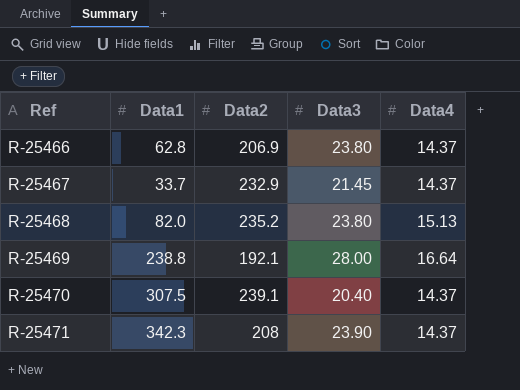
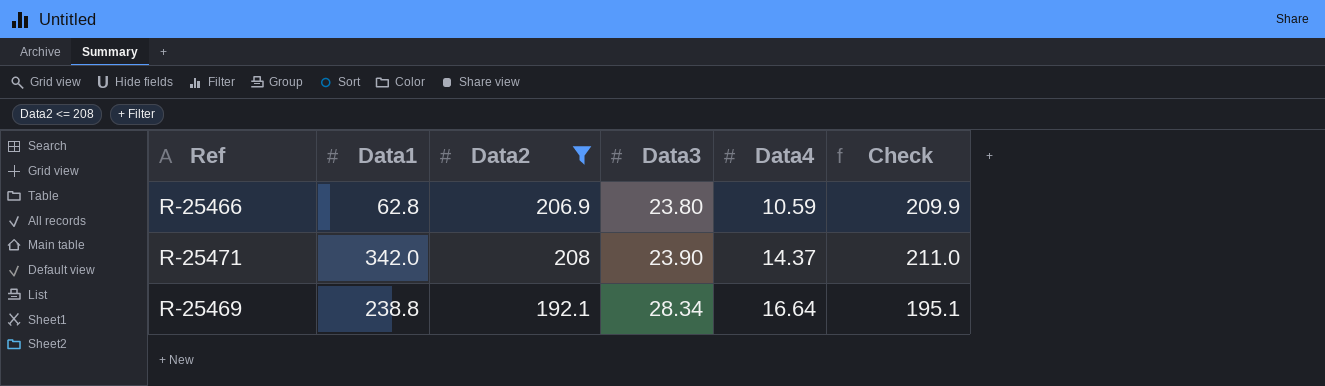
filter: none -> Data2 <= 208
row order: Ref ascending -> Data3 ascending
column Check | formula: none -> [Data2] + 3
R-25466 | Data4: 14.37 -> 10.59
R-25471 | Data1: 342.3 -> 342.0
R-25469 | Data3: 28.00 -> 28.34

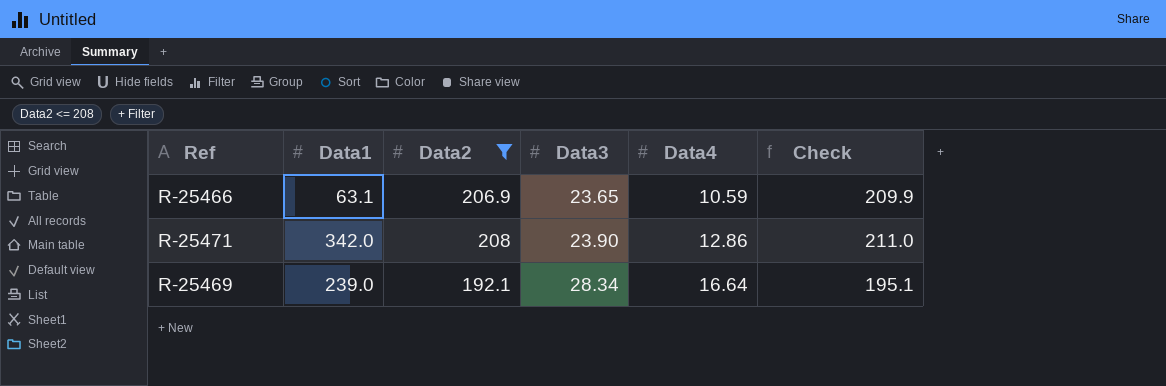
R-25466 | Data1: 62.8 -> 63.1
R-25466 | Data3: 23.80 -> 23.65
R-25471 | Data4: 14.37 -> 12.86
R-25469 | Data1: 238.8 -> 239.0

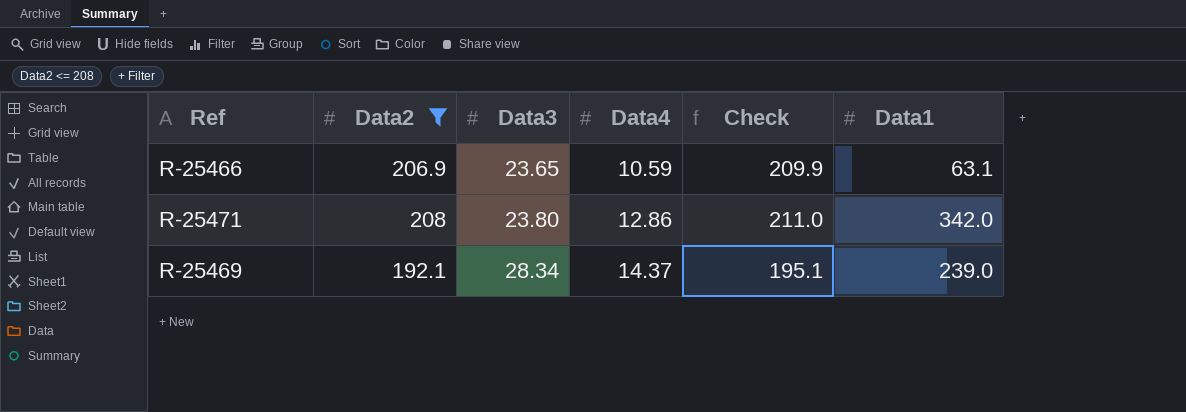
column Data1 | position: 2 -> 6
R-25471 | Data3: 23.90 -> 23.80
R-25469 | Data4: 16.64 -> 14.37

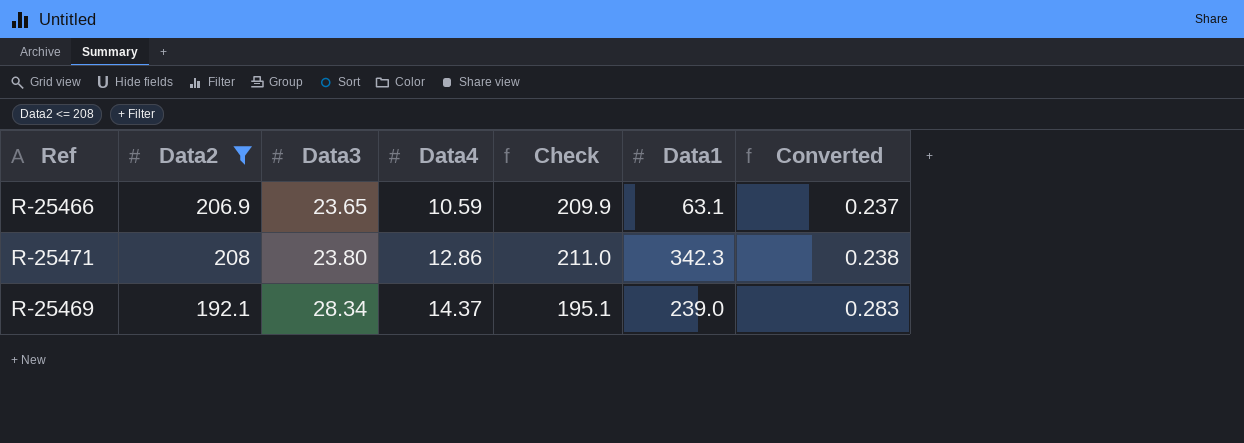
column Converted | formula: none -> [Data3] * 0.01
R-25471 | Data1: 342.0 -> 342.3

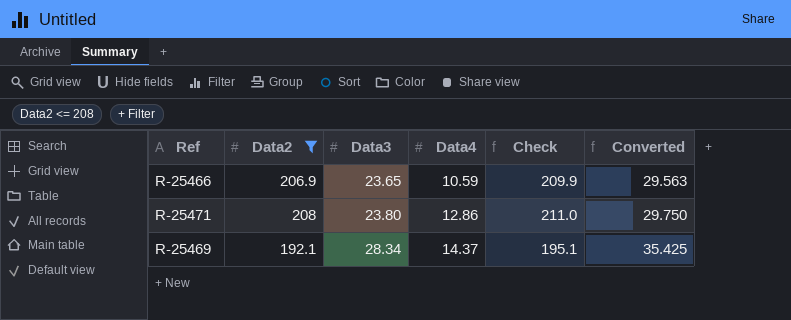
column Data1 | position: 6 -> none
column Converted | formula: [Data3] * 0.01 -> [Data3] * 1.25

